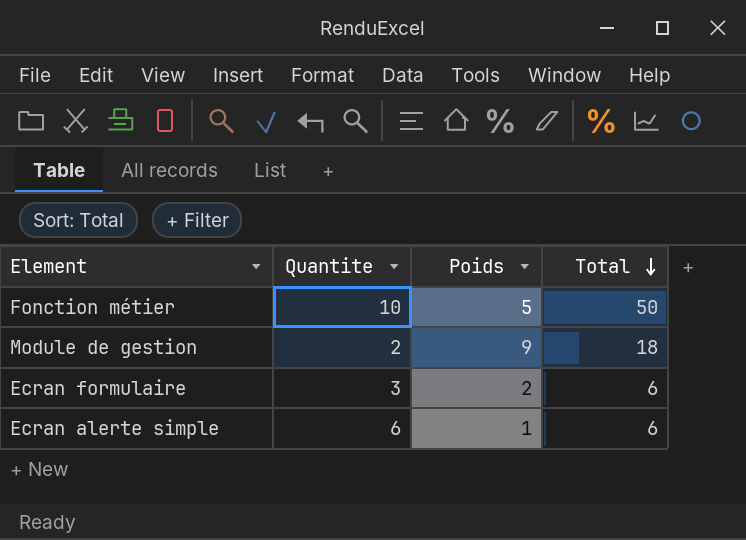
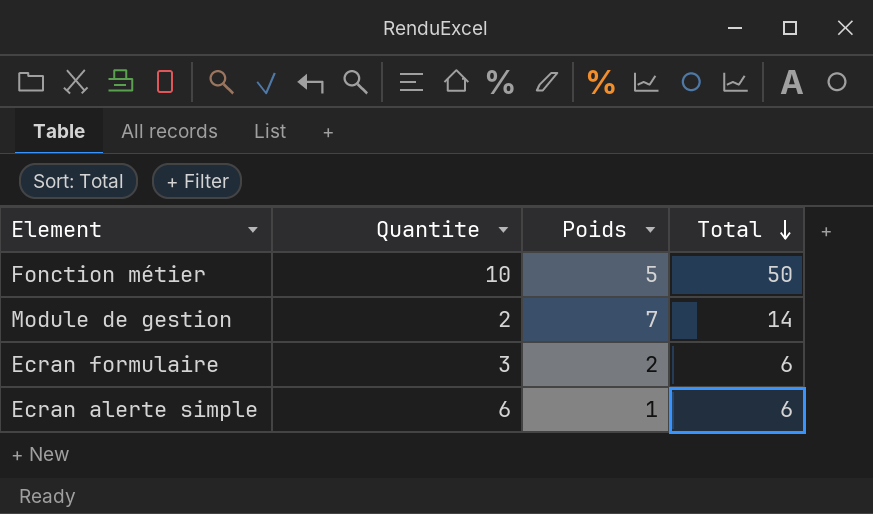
Module de gestion | Poids: 9 -> 7
Module de gestion | Total: 18 -> 14

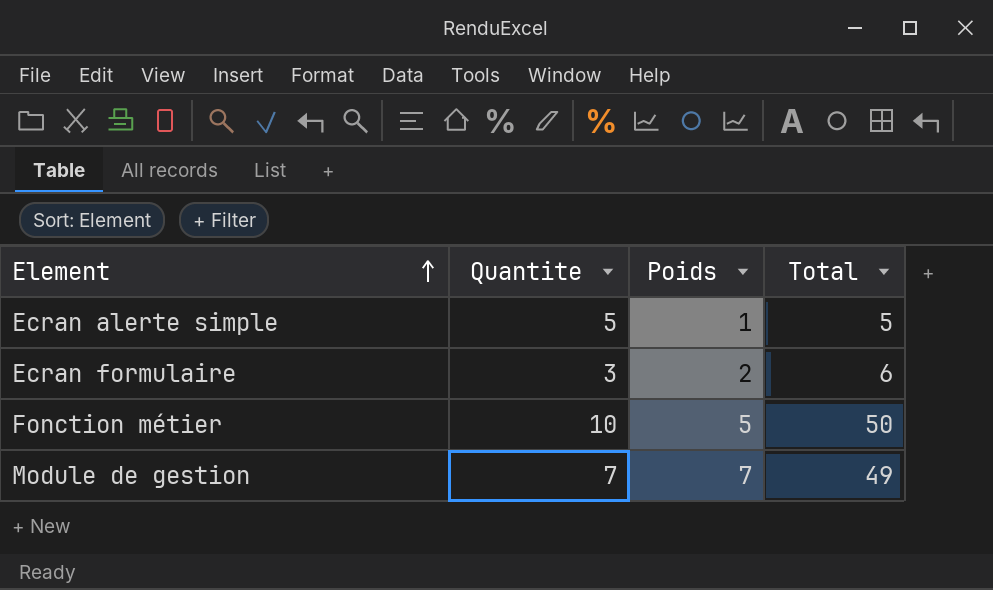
row order: Total descending -> Element ascending
Ecran alerte simple | Quantite: 6 -> 5
Ecran alerte simple | Total: 6 -> 5
Module de gestion | Quantite: 2 -> 7
Module de gestion | Total: 14 -> 49

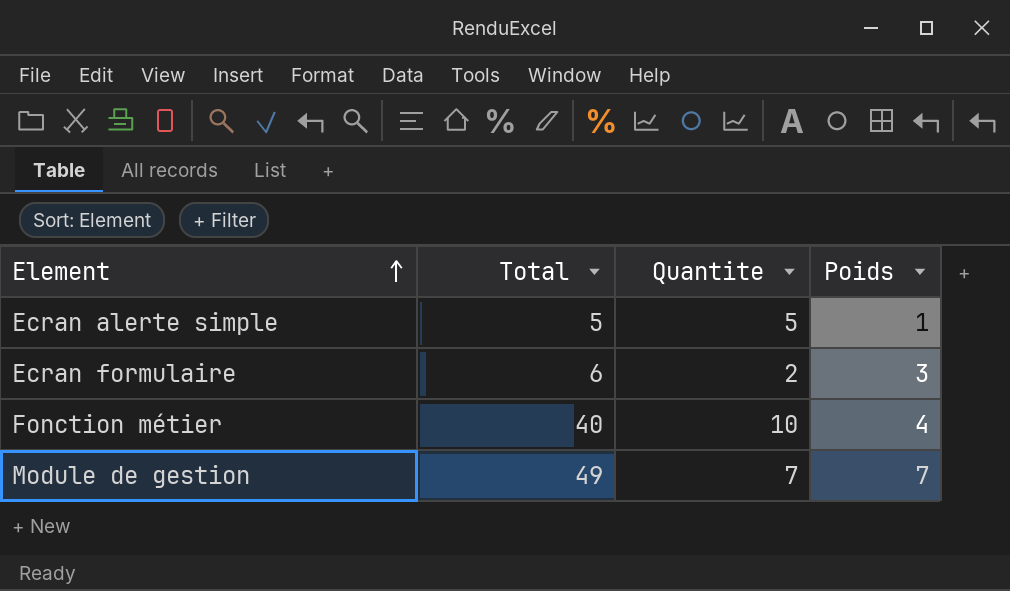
column Total | position: 4 -> 2
Ecran formulaire | Quantite: 3 -> 2
Ecran formulaire | Poids: 2 -> 3
Fonction métier | Total: 50 -> 40
Fonction métier | Poids: 5 -> 4

